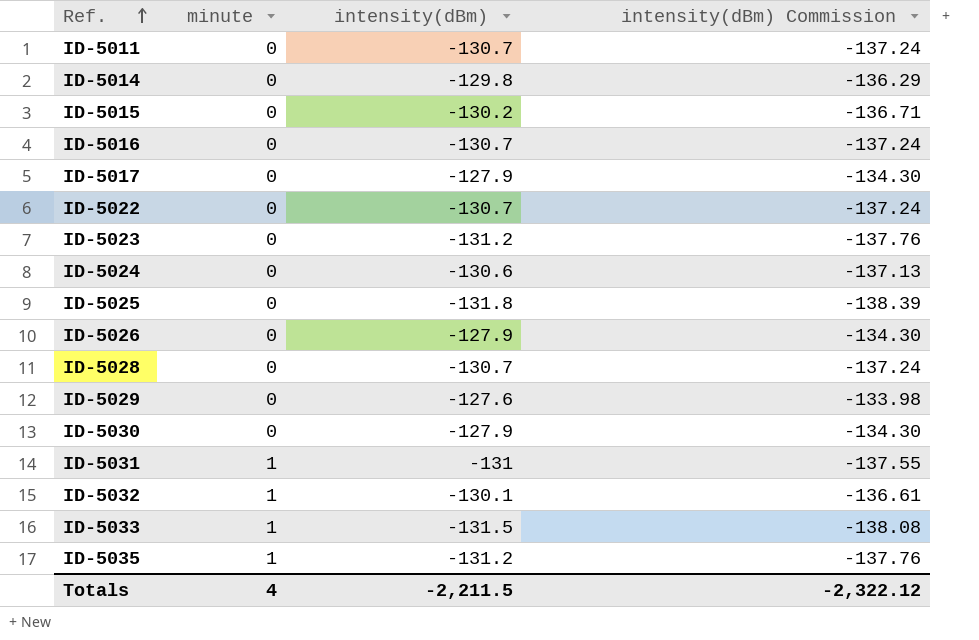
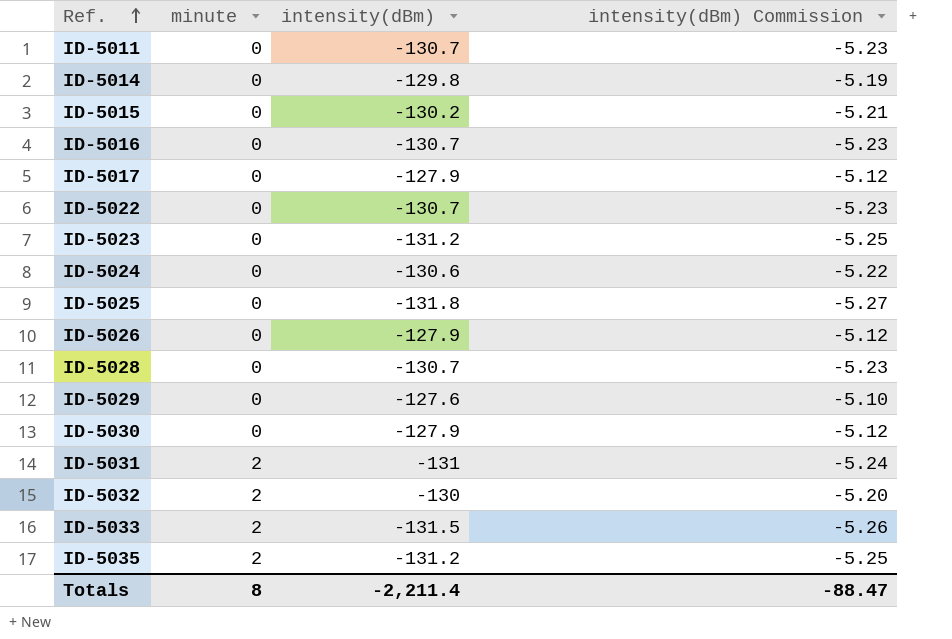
column intensity(dBm) Commission | formula: [intensity(dBm)] * 1.05 -> [intensity(dBm)] * 0.04
ID-5031 | minute: 1 -> 2
ID-5032 | minute: 1 -> 2
ID-5032 | intensity(dBm): -130.1 -> -130
ID-5033 | minute: 1 -> 2
ID-5035 | minute: 1 -> 2
Totals | minute: 4 -> 8
Totals | intensity(dBm): -2,211.5 -> -2,211.4
Totals | intensity(dBm) Commission: -2,322.12 -> -88.47

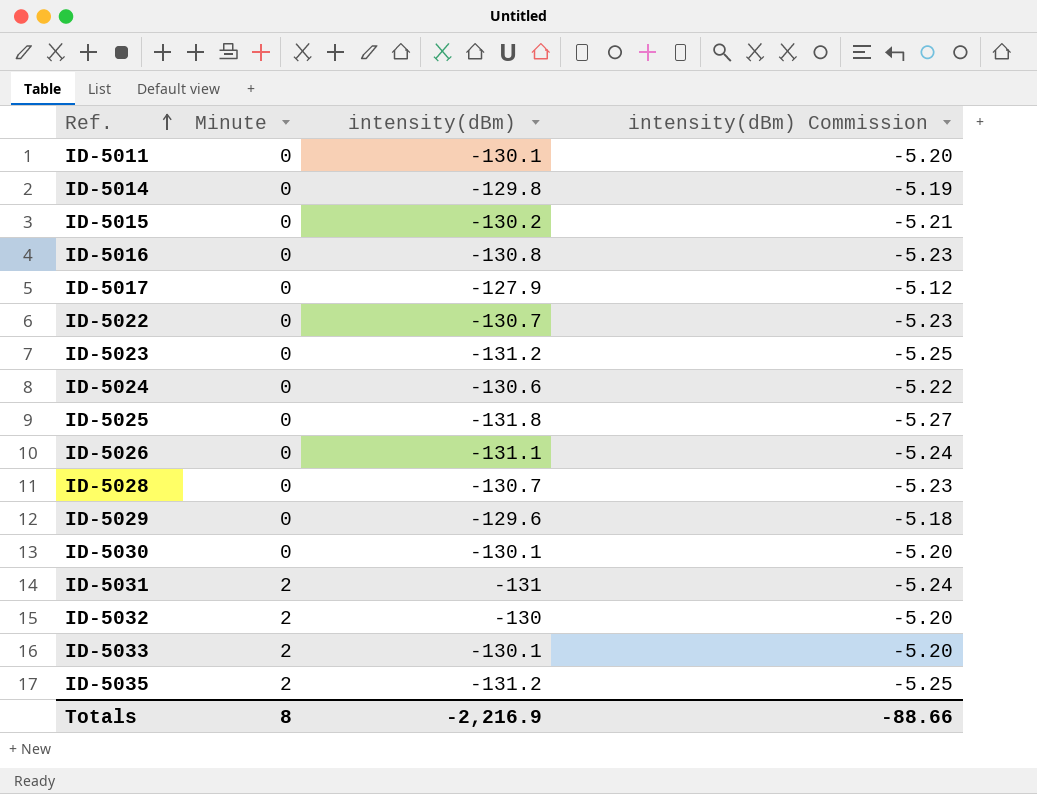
column name: minute -> Minute
ID-5011 | intensity(dBm): -130.7 -> -130.1
ID-5011 | intensity(dBm) Commission: -5.23 -> -5.20
ID-5016 | intensity(dBm): -130.7 -> -130.8
ID-5026 | intensity(dBm): -127.9 -> -131.1
ID-5026 | intensity(dBm) Commission: -5.12 -> -5.24
ID-5029 | intensity(dBm): -127.6 -> -129.6
ID-5029 | intensity(dBm) Commission: -5.10 -> -5.18
ID-5030 | intensity(dBm): -127.9 -> -130.1
ID-5030 | intensity(dBm) Commission: -5.12 -> -5.20
ID-5033 | intensity(dBm): -131.5 -> -130.1
ID-5033 | intensity(dBm) Commission: -5.26 -> -5.20
Totals | intensity(dBm): -2,211.4 -> -2,216.9
Totals | intensity(dBm) Commission: -88.47 -> -88.66

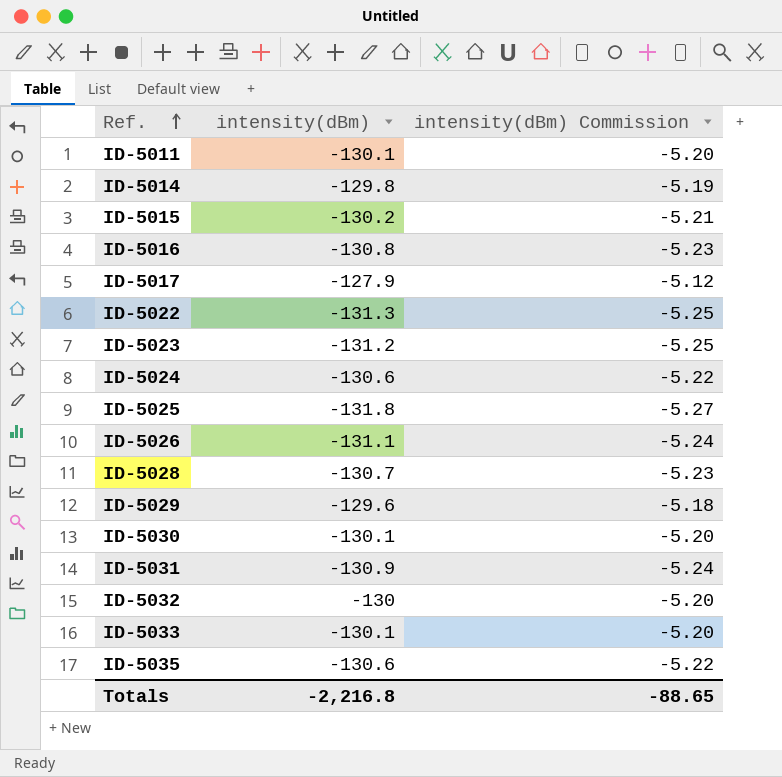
column Minute | position: 2 -> none
ID-5022 | intensity(dBm): -130.7 -> -131.3
ID-5022 | intensity(dBm) Commission: -5.23 -> -5.25
ID-5031 | intensity(dBm): -131 -> -130.9
ID-5035 | intensity(dBm): -131.2 -> -130.6
ID-5035 | intensity(dBm) Commission: -5.25 -> -5.22
Totals | intensity(dBm): -2,216.9 -> -2,216.8
Totals | intensity(dBm) Commission: -88.66 -> -88.65

